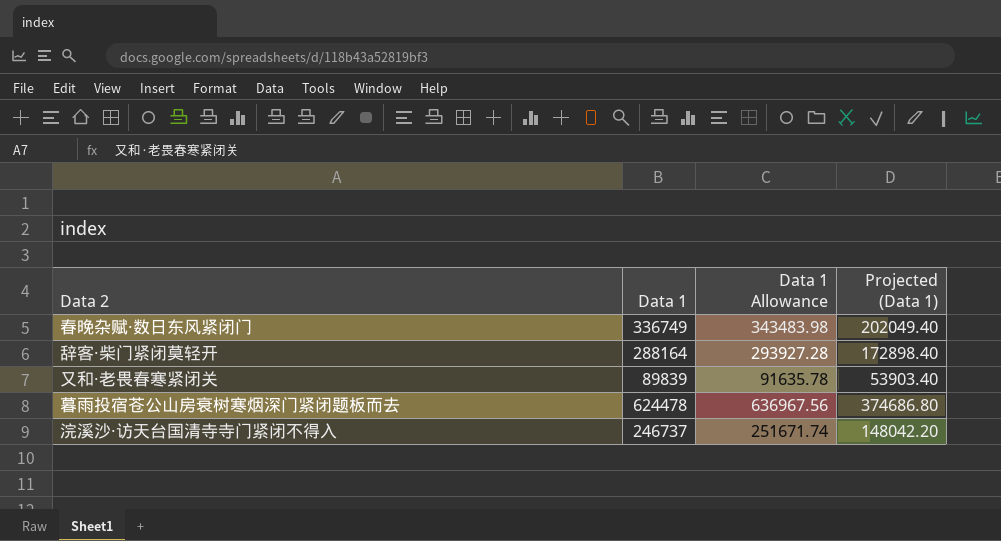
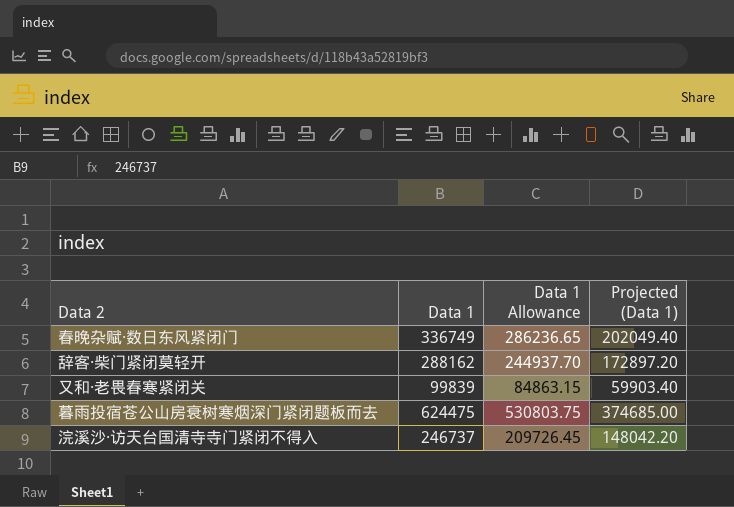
column Data 1 Allowance | formula: [Data 1] * 1.02 -> [Data 1] * 0.85
辞客·柴门紧闭莫轻开 | Data 1: 288164 -> 288162
辞客·柴门紧闭莫轻开 | Projected (Data 1): 172898.40 -> 172897.20
又和·老畏春寒紧闭关 | Data 1: 89839 -> 99839
又和·老畏春寒紧闭关 | Projected (Data 1): 53903.40 -> 59903.40
暮雨投宿苍公山房衰树寒烟深门紧闭题板而去 | Data 1: 624478 -> 624475
暮雨投宿苍公山房衰树寒烟深门紧闭题板而去 | Projected (Data 1): 374686.80 -> 374685.00

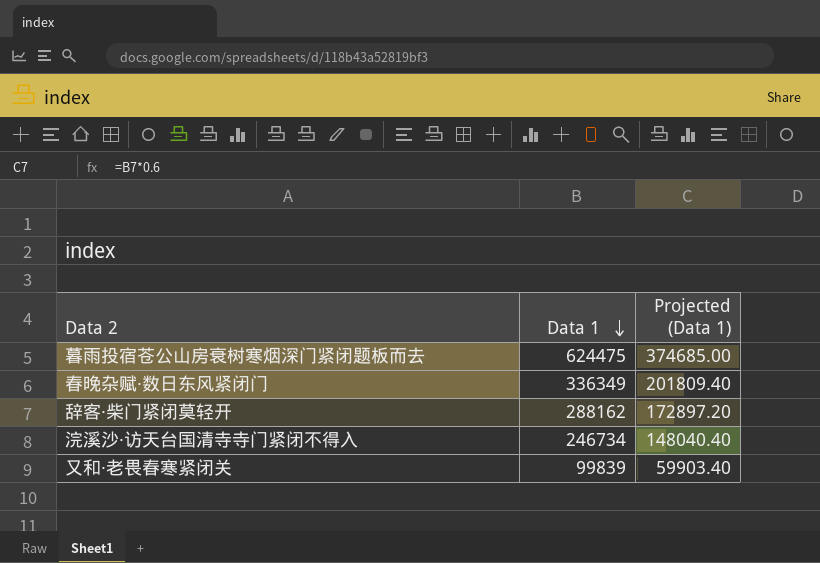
row order: none -> Data 1 descending
column Data 1 Allowance | formula: [Data 1] * 0.85 -> none
春晚杂赋·数日东风紧闭门 | Data 1: 336749 -> 336349
春晚杂赋·数日东风紧闭门 | Projected (Data 1): 202049.40 -> 201809.40
浣溪沙·访天台国清寺寺门紧闭不得入 | Data 1: 246737 -> 246734
浣溪沙·访天台国清寺寺门紧闭不得入 | Projected (Data 1): 148042.20 -> 148040.40

